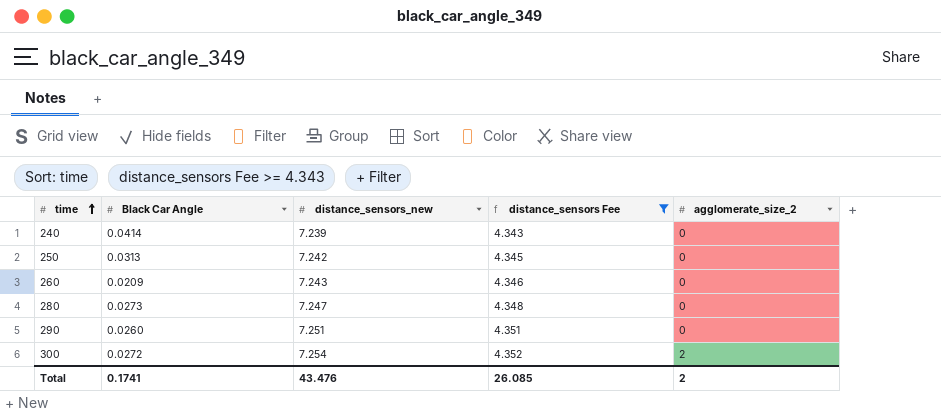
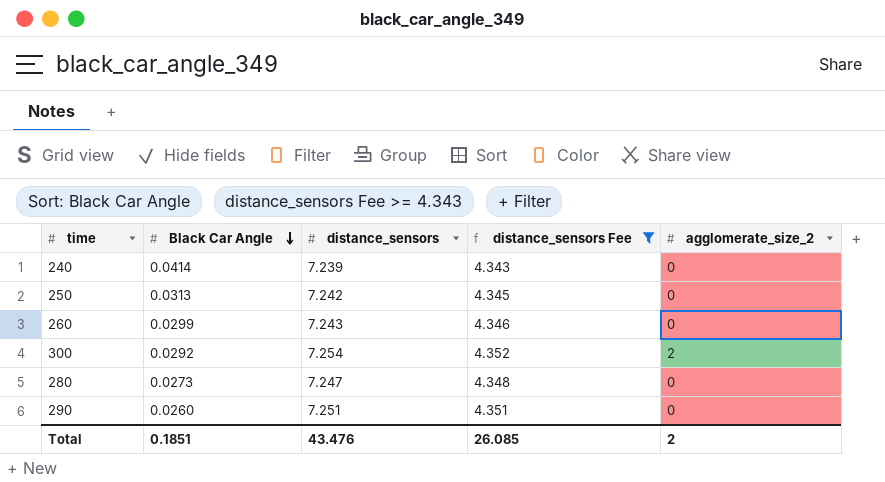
row order: time ascending -> Black Car Angle descending
column name: distance_sensors_new -> distance_sensors
260 | Black Car Angle: 0.0209 -> 0.0299
300 | Black Car Angle: 0.0272 -> 0.0292
Total | Black Car Angle: 0.1741 -> 0.1851

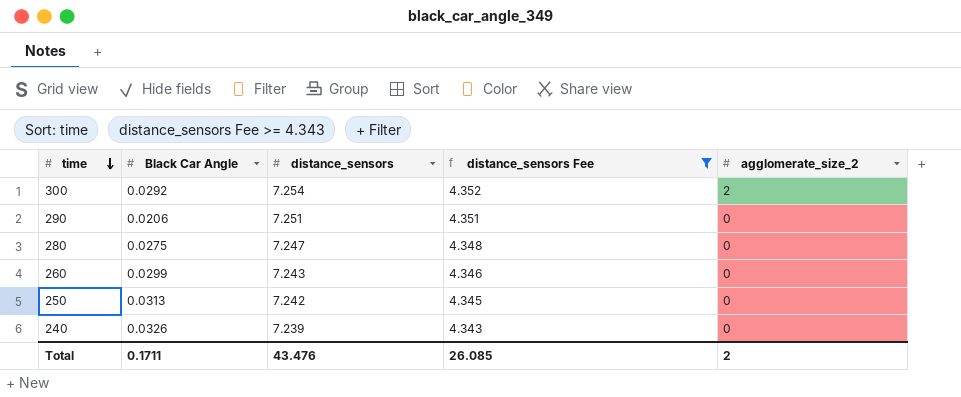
row order: Black Car Angle descending -> time descending
290 | Black Car Angle: 0.0260 -> 0.0206
280 | Black Car Angle: 0.0273 -> 0.0275
240 | Black Car Angle: 0.0414 -> 0.0326
Total | Black Car Angle: 0.1851 -> 0.1711

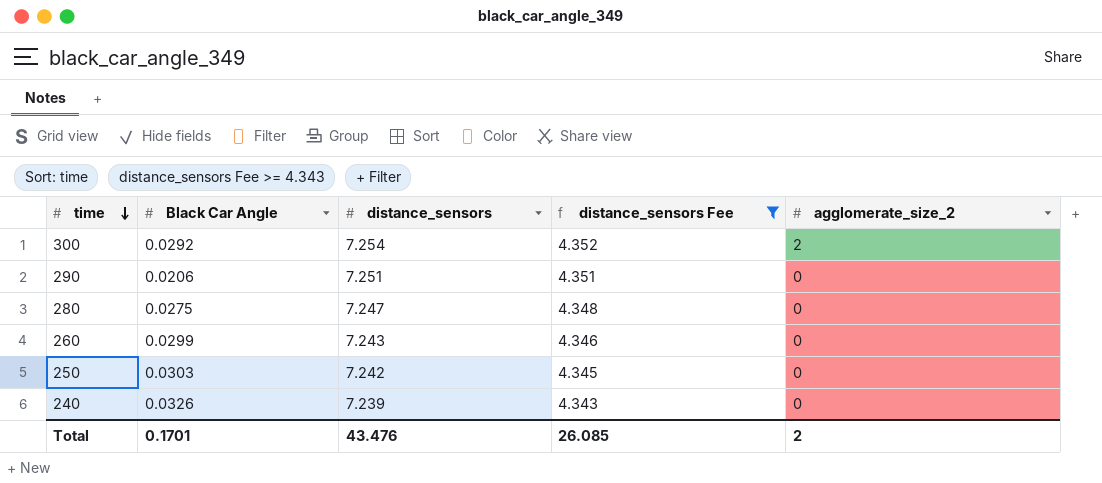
250 | Black Car Angle: 0.0313 -> 0.0303
Total | Black Car Angle: 0.1711 -> 0.1701

